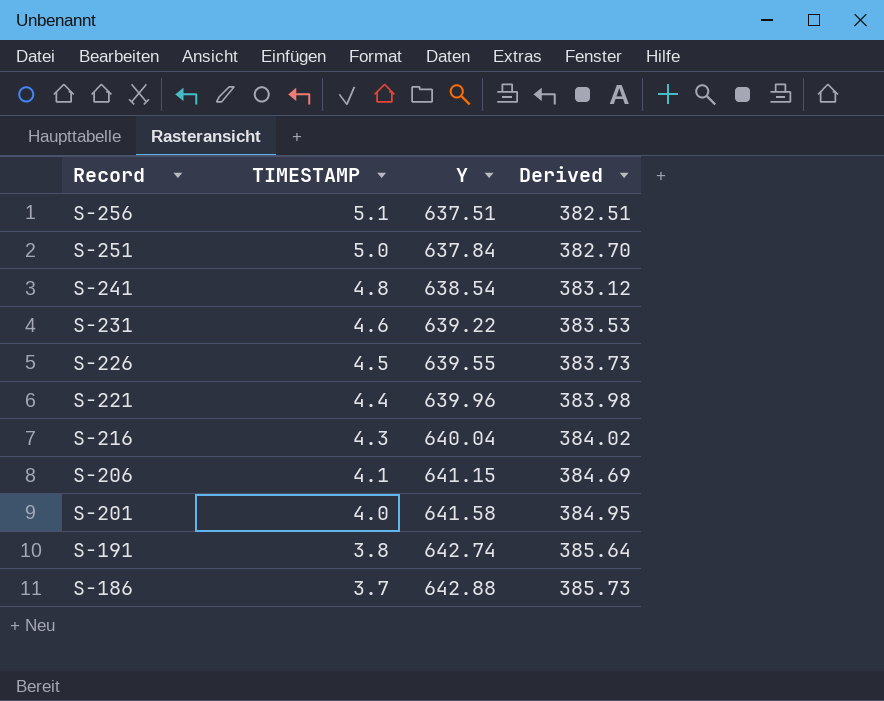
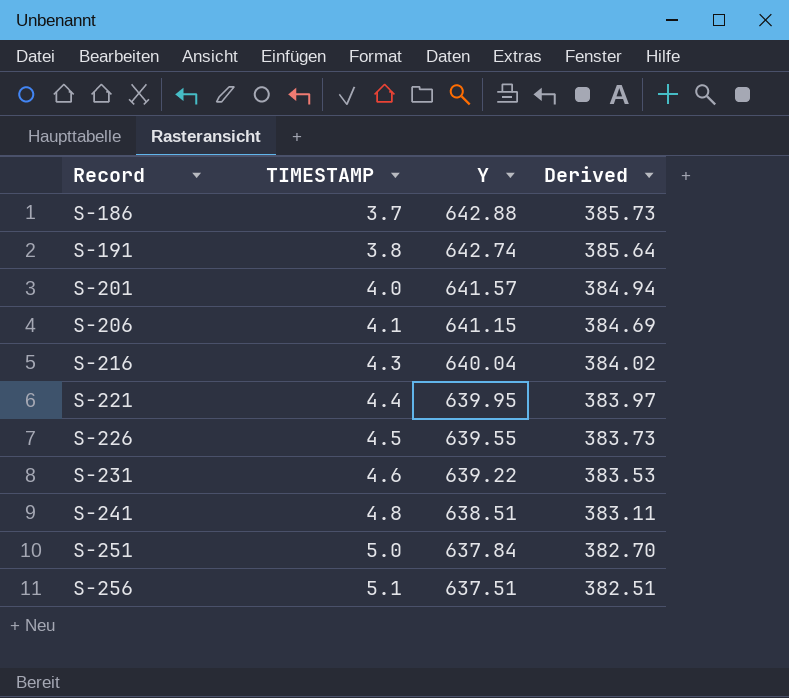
row order: Record descending -> Record ascending
S-201 | Y: 641.58 -> 641.57
S-201 | Derived: 384.95 -> 384.94
S-221 | Y: 639.96 -> 639.95
S-221 | Derived: 383.98 -> 383.97
S-241 | Y: 638.54 -> 638.51
S-241 | Derived: 383.12 -> 383.11

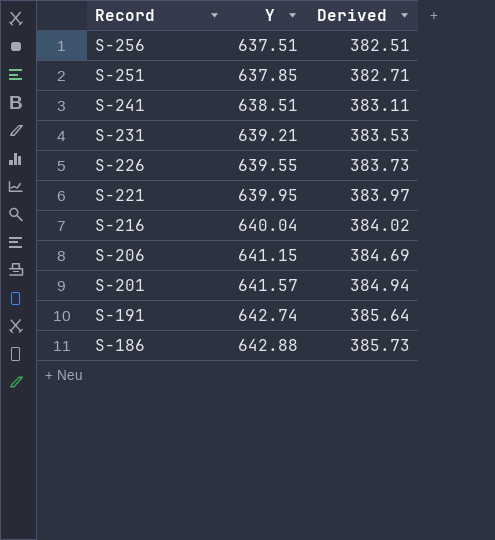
row order: Record ascending -> Record descending
column TIMESTAMP | position: 2 -> none
S-251 | Y: 637.84 -> 637.85
S-251 | Derived: 382.70 -> 382.71
S-231 | Y: 639.22 -> 639.21

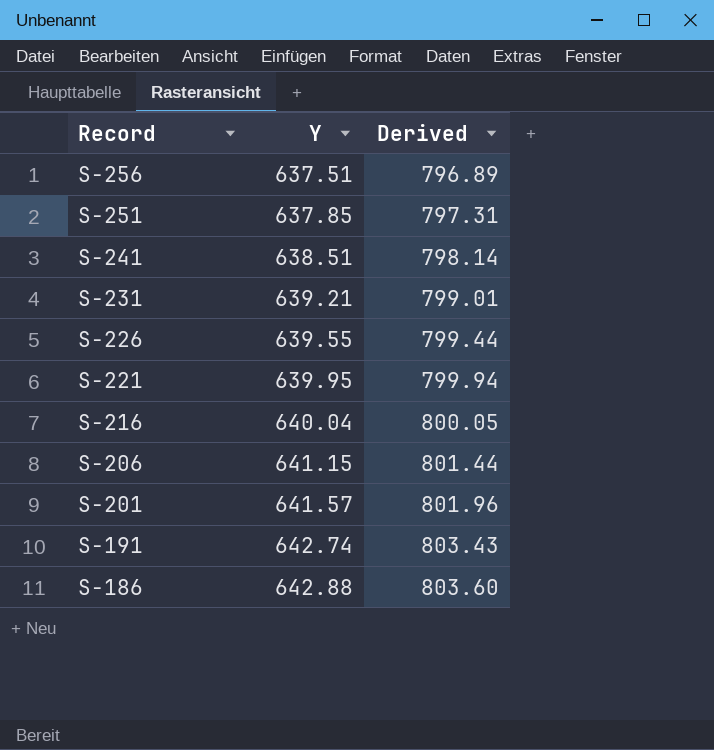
column Derived | formula: [Y] * 0.6 -> [Y] * 1.25

